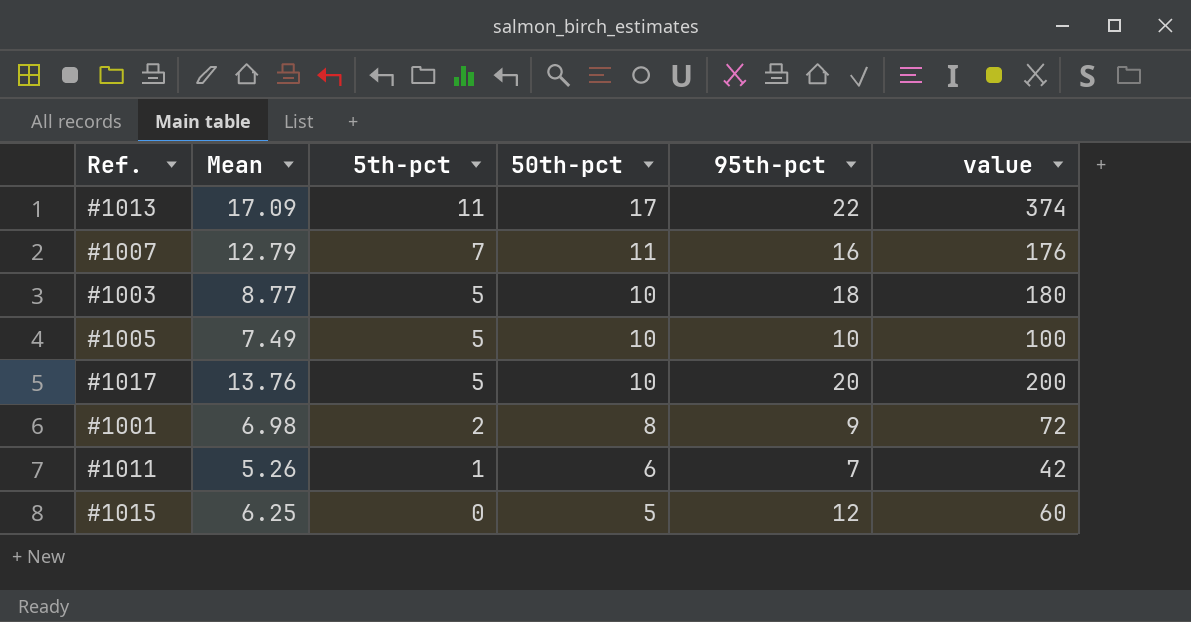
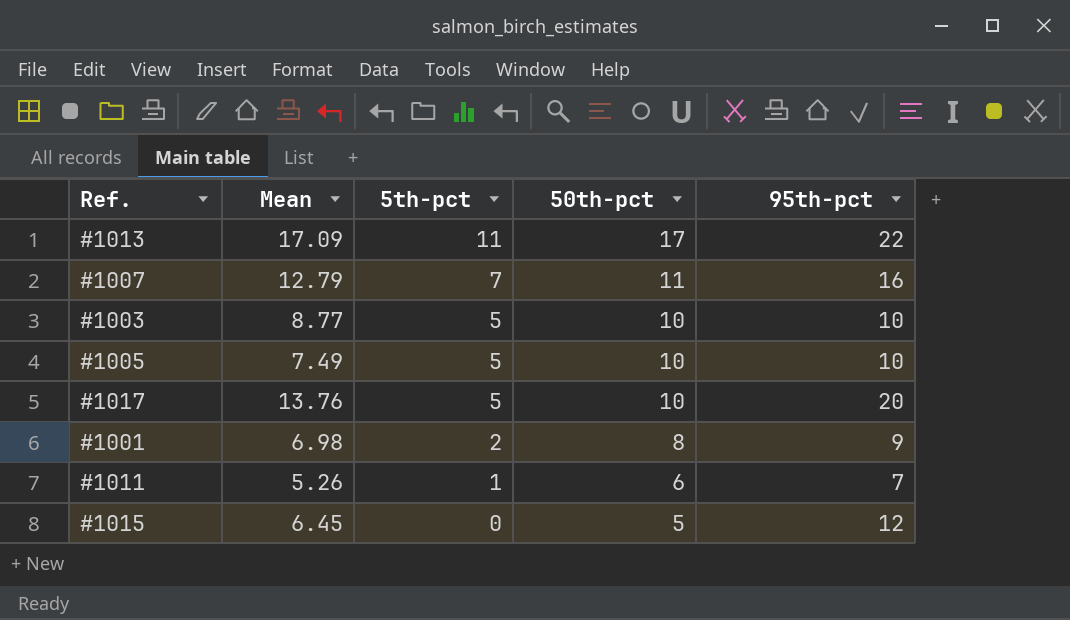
column value | formula: [50th-pct] * [95th-pct] -> none
#1003 | 95th-pct: 18 -> 10
#1015 | Mean: 6.25 -> 6.45

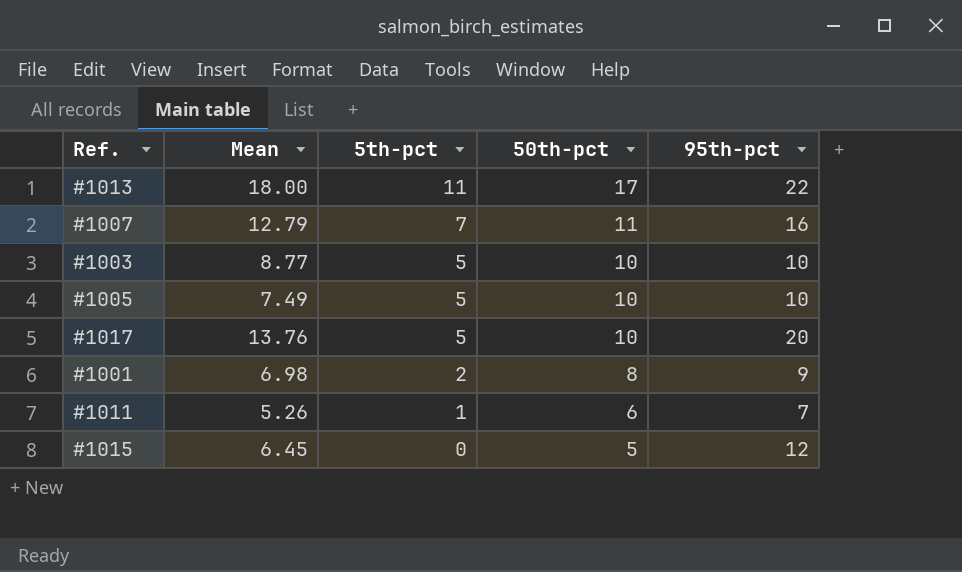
#1013 | Mean: 17.09 -> 18.00

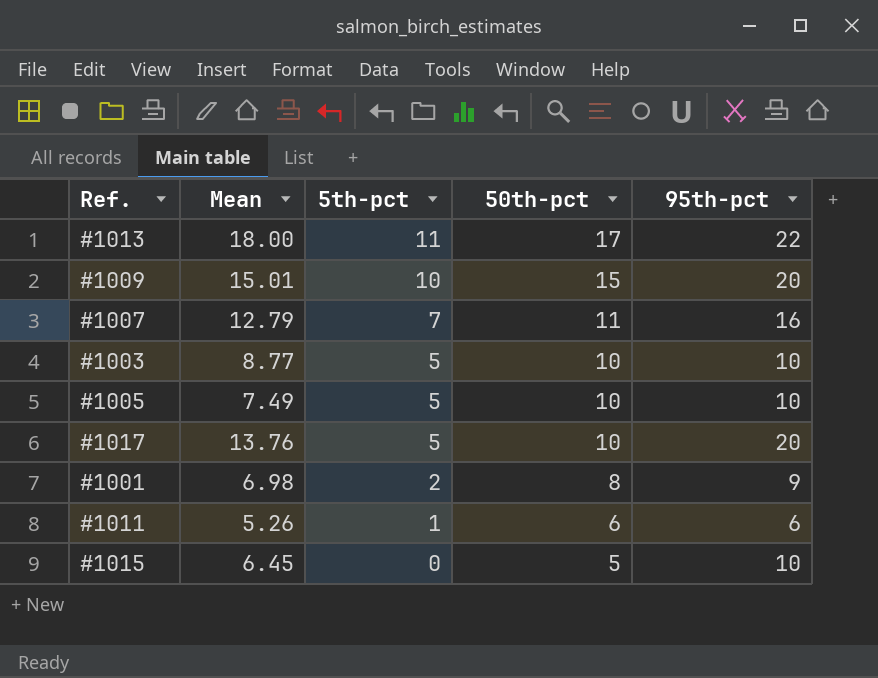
row #1009: none -> 15.01 | 10 | 15 | 20
#1011 | 95th-pct: 7 -> 6
#1015 | 95th-pct: 12 -> 10

